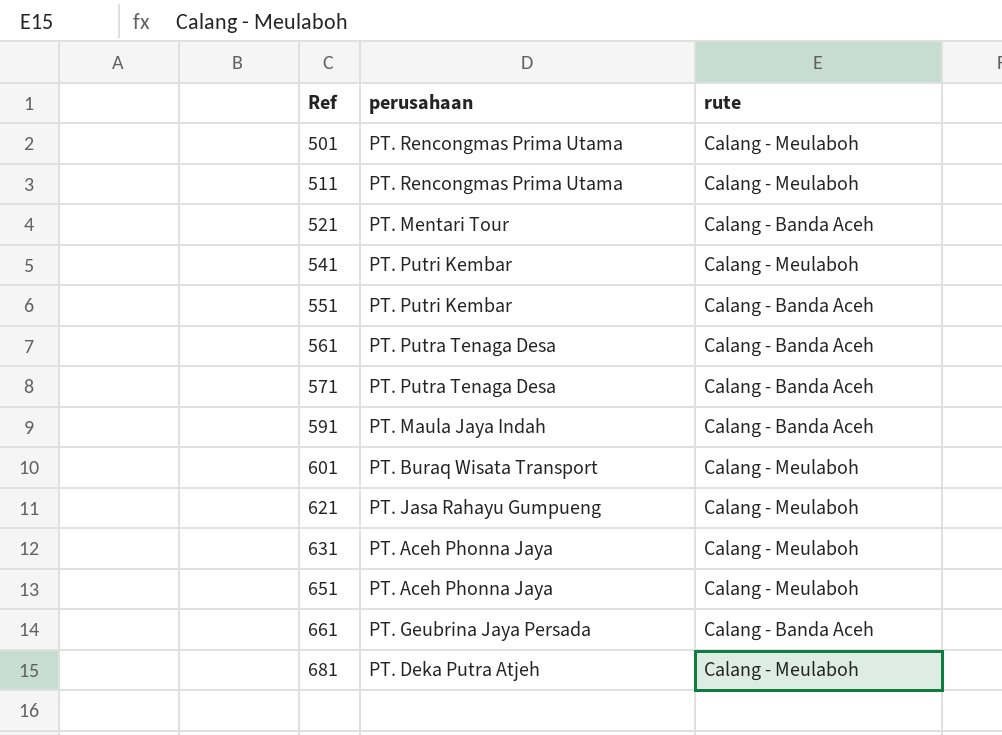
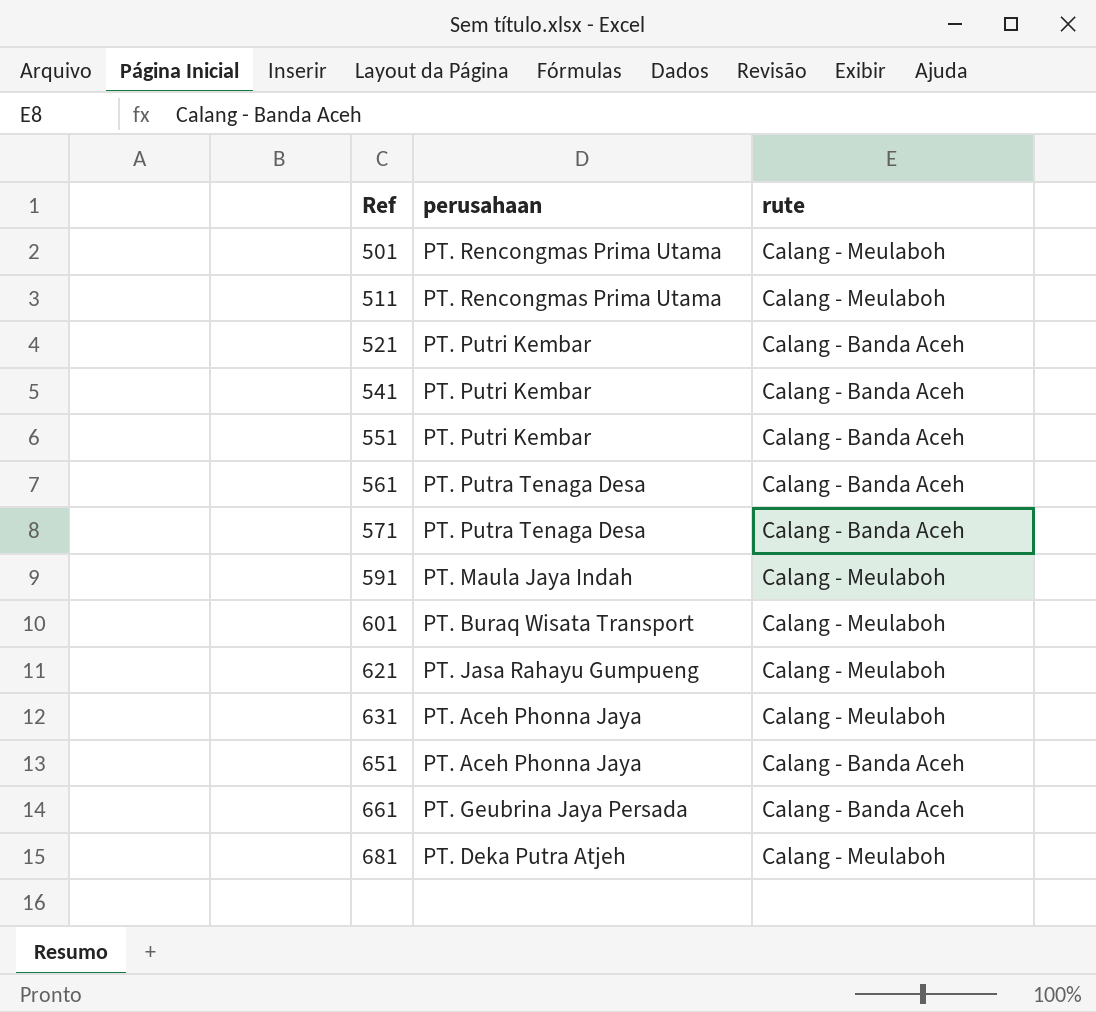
521 | perusahaan: PT. Mentari Tour -> PT. Putri Kembar
541 | rute: Calang - Meulaboh -> Calang - Banda Aceh
591 | rute: Calang - Banda Aceh -> Calang - Meulaboh
651 | rute: Calang - Meulaboh -> Calang - Banda Aceh

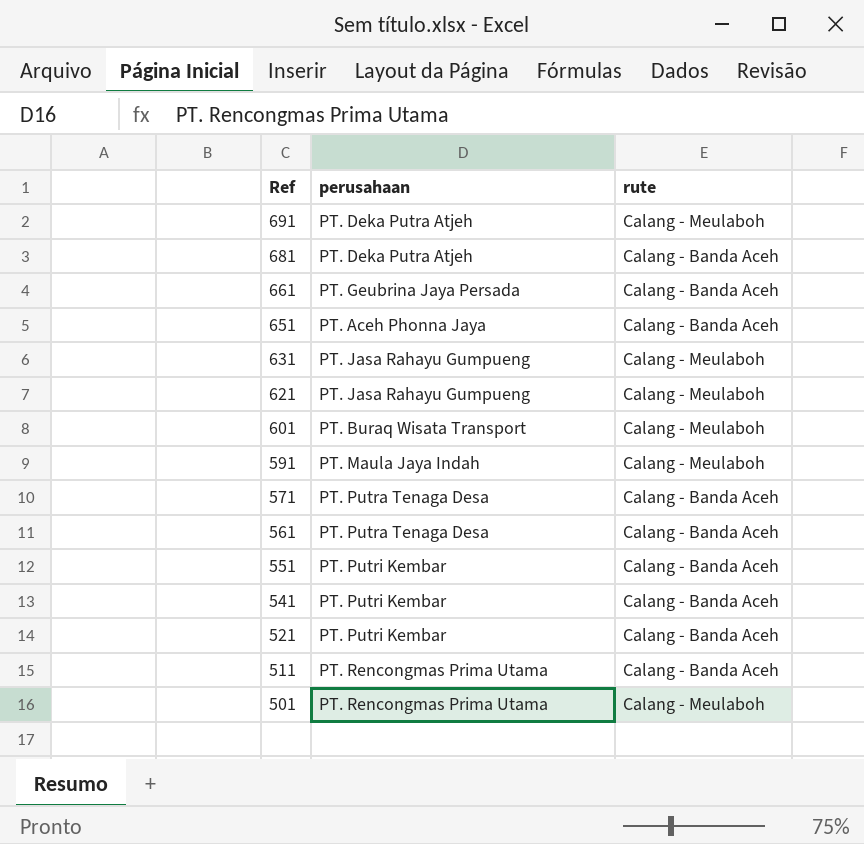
row order: Ref ascending -> Ref descending
row 691: none -> PT. Deka Putra Atjeh | Calang - Meulaboh
681 | rute: Calang - Meulaboh -> Calang - Banda Aceh
631 | perusahaan: PT. Aceh Phonna Jaya -> PT. Jasa Rahayu Gumpueng
511 | rute: Calang - Meulaboh -> Calang - Banda Aceh

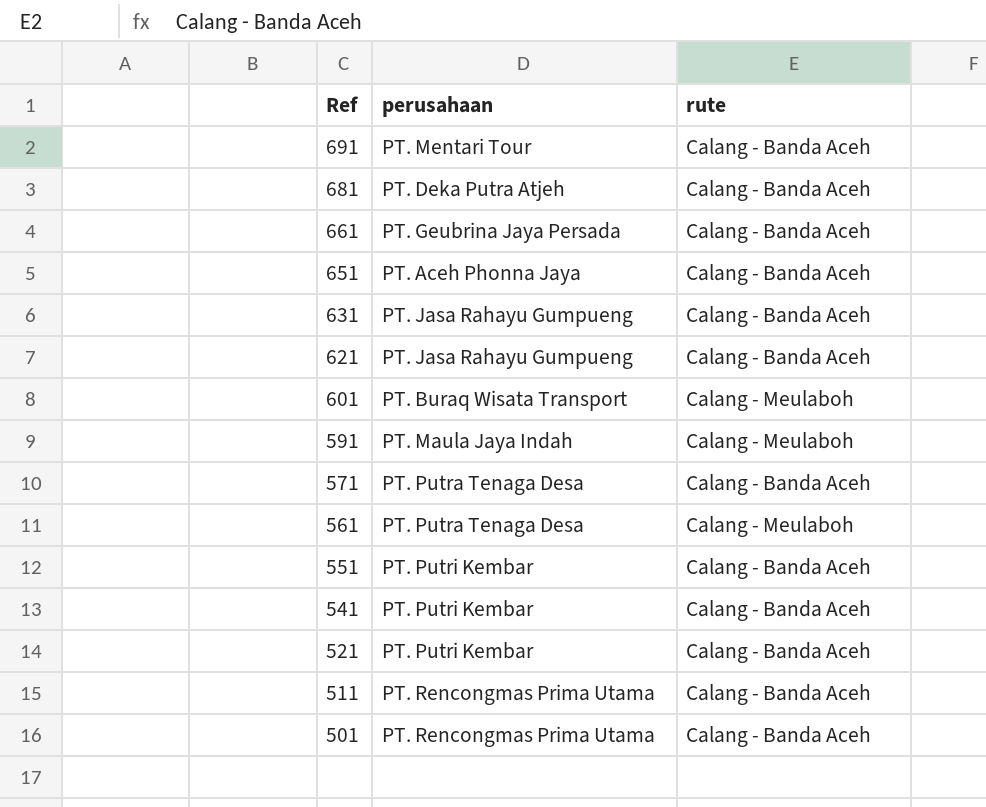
691 | perusahaan: PT. Deka Putra Atjeh -> PT. Mentari Tour
691 | rute: Calang - Meulaboh -> Calang - Banda Aceh
631 | rute: Calang - Meulaboh -> Calang - Banda Aceh
621 | rute: Calang - Meulaboh -> Calang - Banda Aceh
561 | rute: Calang - Banda Aceh -> Calang - Meulaboh
501 | rute: Calang - Meulaboh -> Calang - Banda Aceh

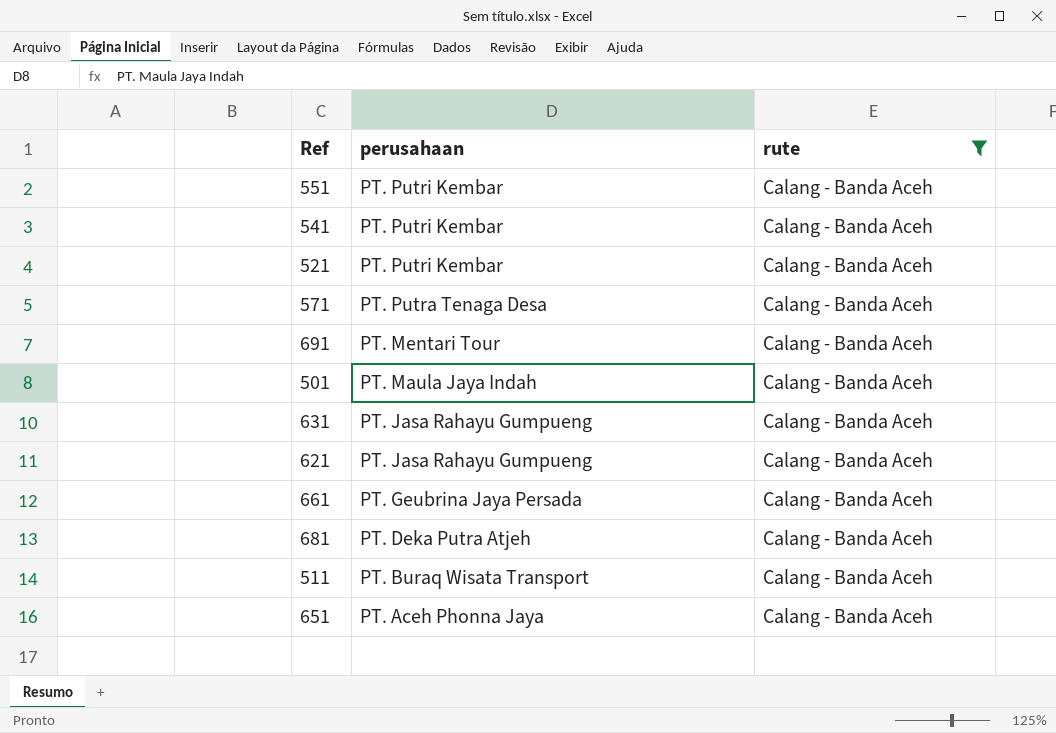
filter: none -> rute = Calang - Banda Aceh
row order: Ref descending -> perusahaan descending
501 | perusahaan: PT. Rencongmas Prima Utama -> PT. Maula Jaya Indah
511 | perusahaan: PT. Rencongmas Prima Utama -> PT. Buraq Wisata Transport

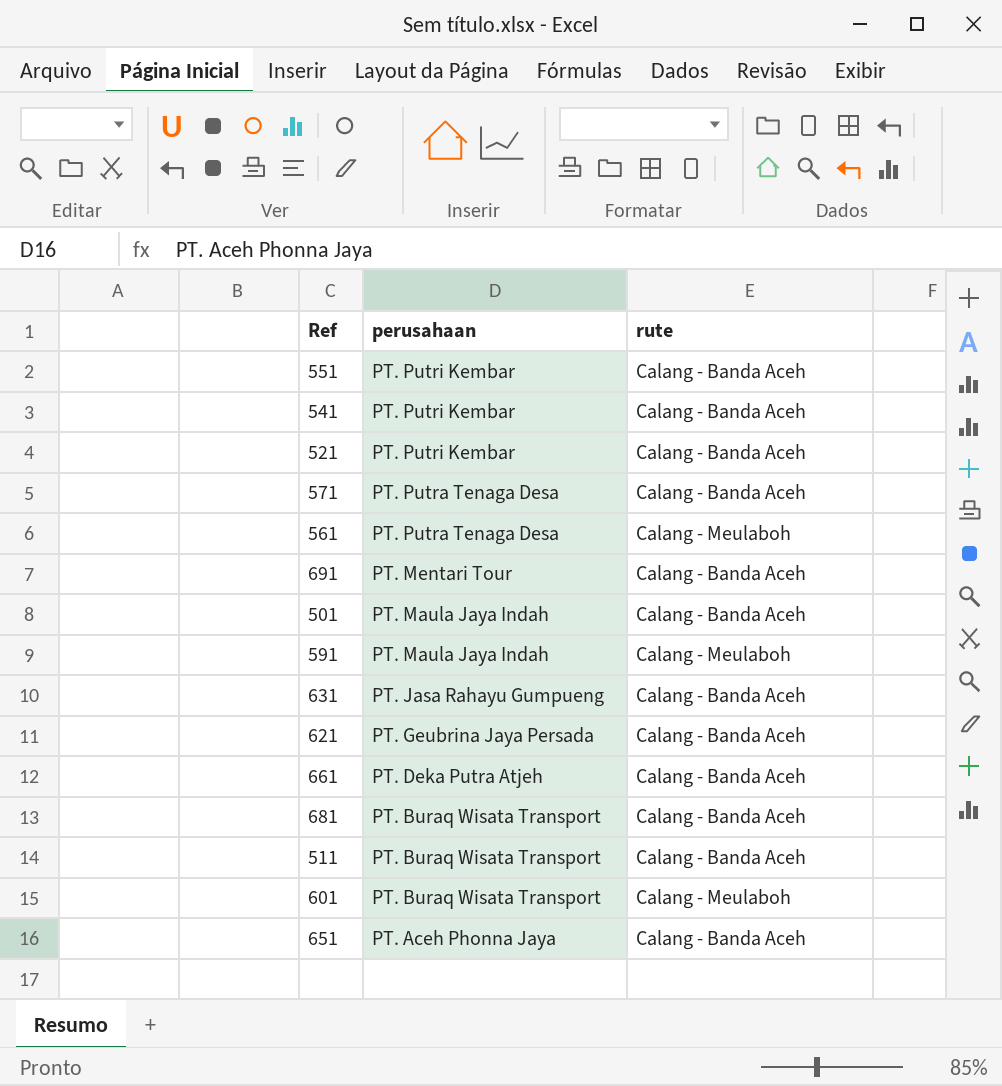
filter: rute = Calang - Banda Aceh -> none
621 | perusahaan: PT. Jasa Rahayu Gumpueng -> PT. Geubrina Jaya Persada
661 | perusahaan: PT. Geubrina Jaya Persada -> PT. Deka Putra Atjeh
681 | perusahaan: PT. Deka Putra Atjeh -> PT. Buraq Wisata Transport

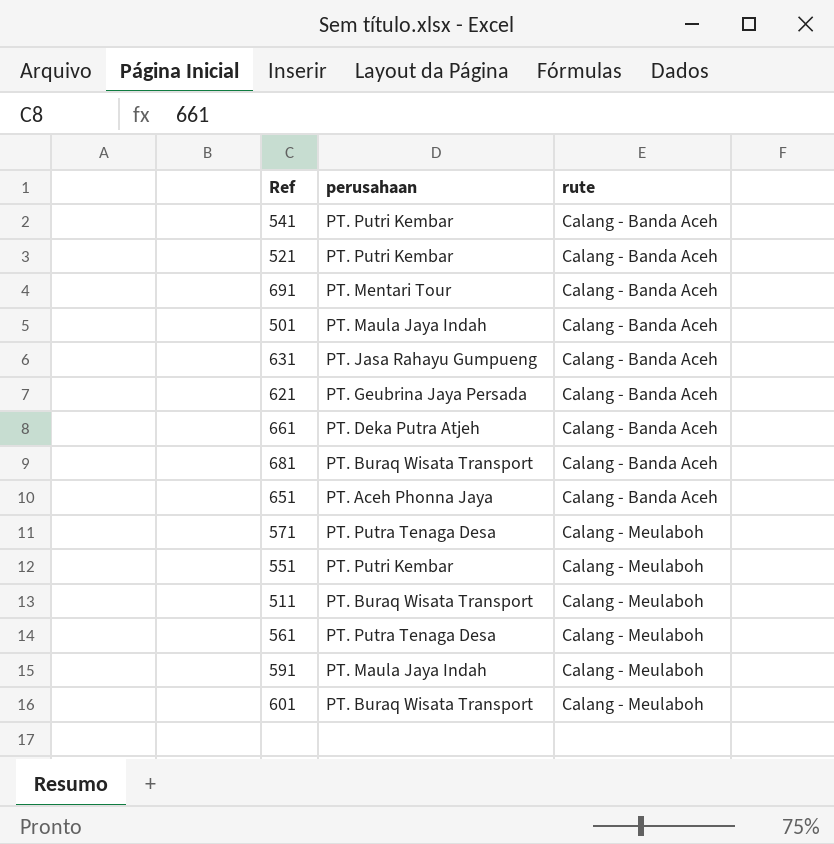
row order: perusahaan descending -> rute ascending
571 | rute: Calang - Banda Aceh -> Calang - Meulaboh
551 | rute: Calang - Banda Aceh -> Calang - Meulaboh
511 | rute: Calang - Banda Aceh -> Calang - Meulaboh

